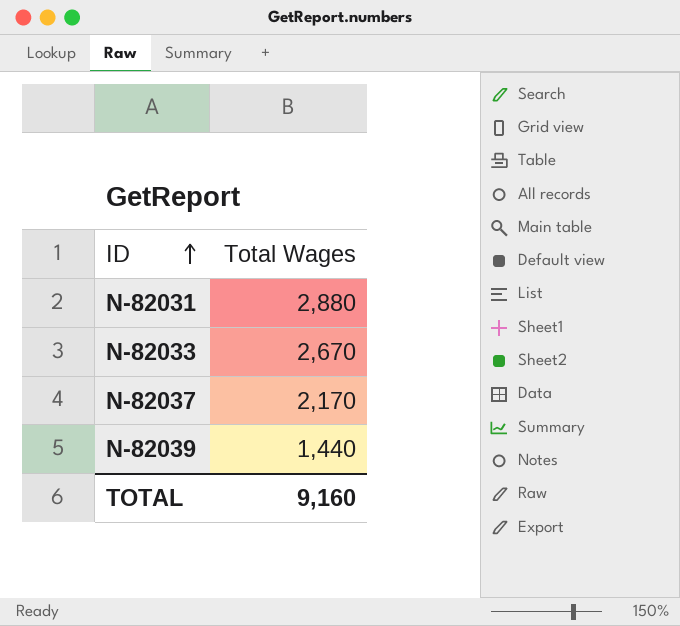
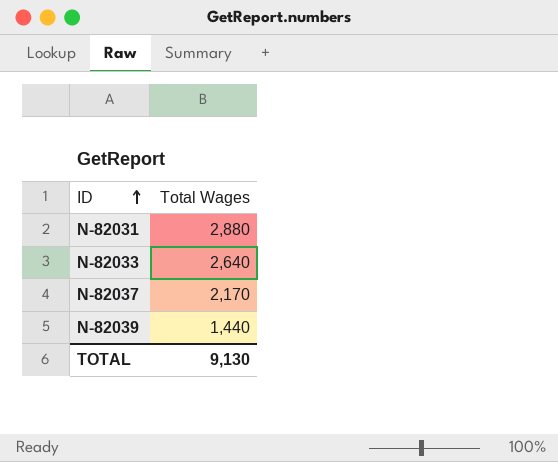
N-82033 | Total Wages: 2,670 -> 2,640
TOTAL | Total Wages: 9,160 -> 9,130

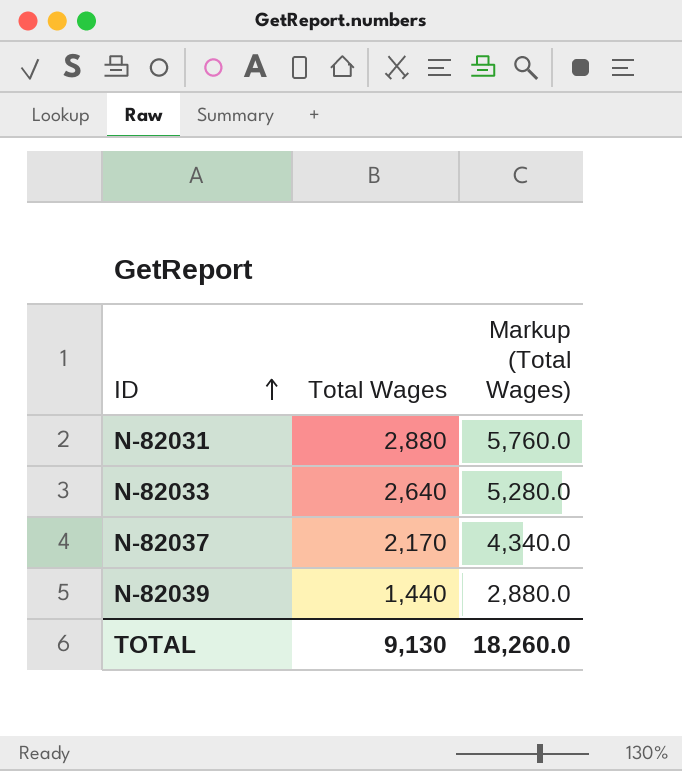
column Markup (Total Wages) | formula: none -> [Total Wages] * 2

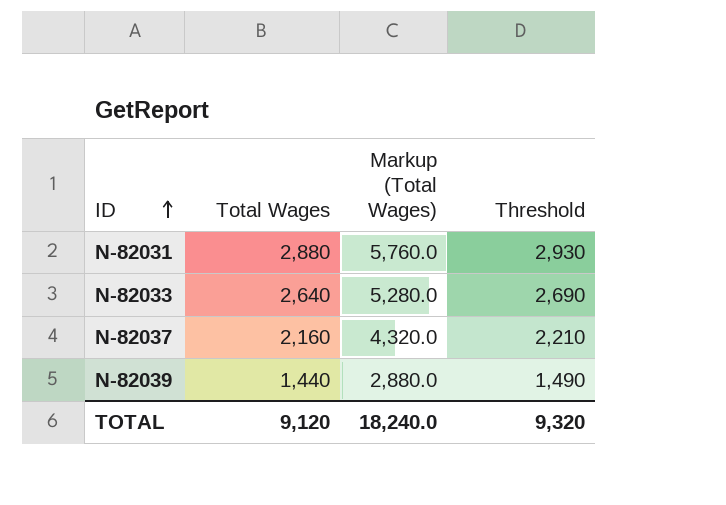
column Threshold | formula: none -> [Total Wages] + 50
N-82037 | Total Wages: 2,170 -> 2,160
N-82037 | Markup (Total Wages): 4,340.0 -> 4,320.0
TOTAL | Total Wages: 9,130 -> 9,120
TOTAL | Markup (Total Wages): 18,260.0 -> 18,240.0

